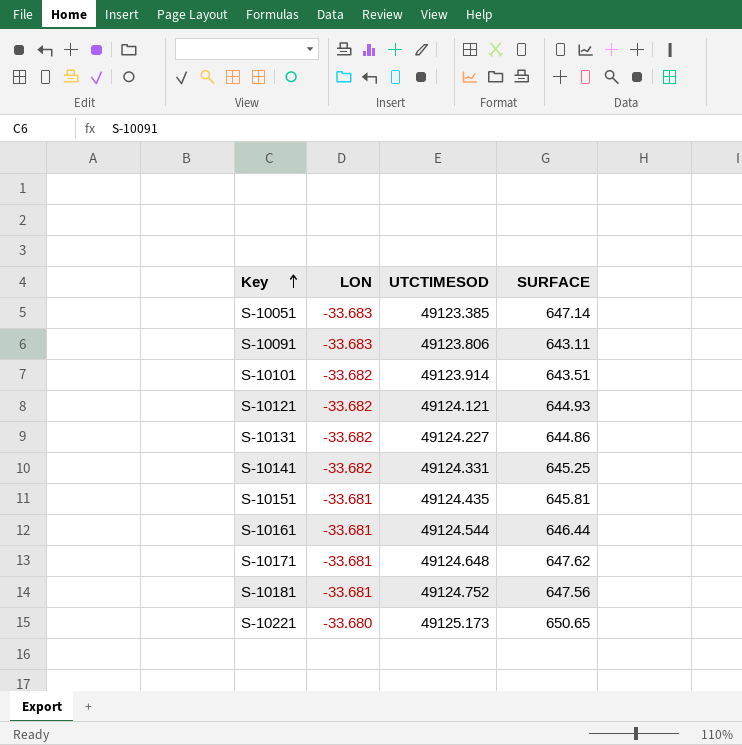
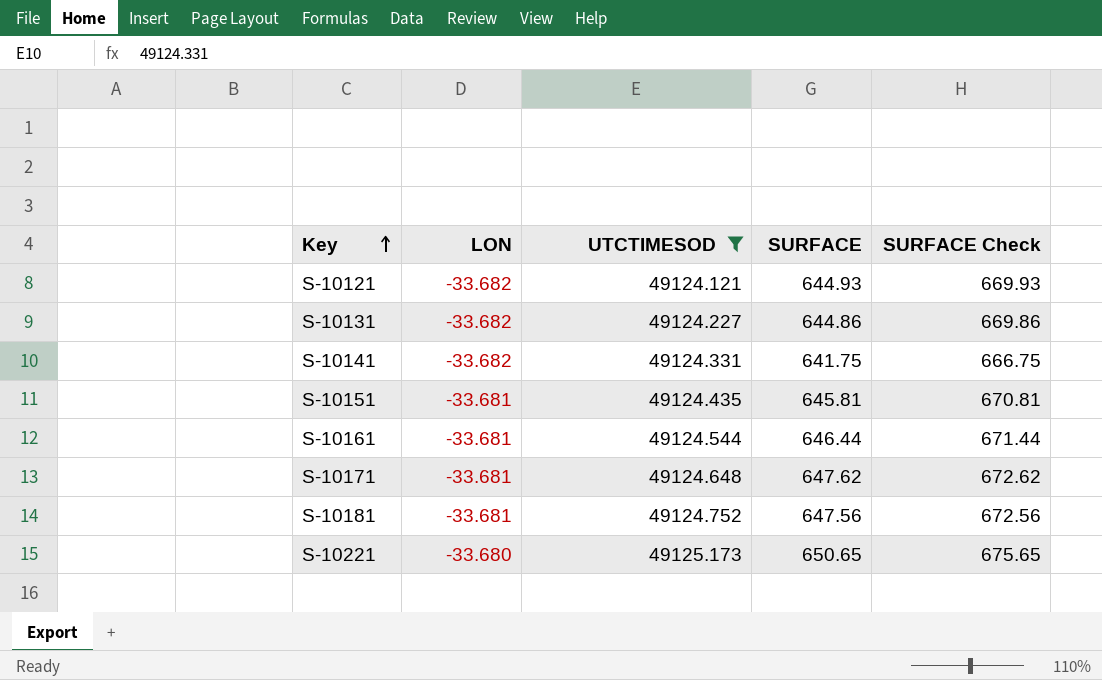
filter: none -> UTCTIMESOD >= 49124.121
column SURFACE Check | formula: none -> [SURFACE] + 25
S-10141 | SURFACE: 645.25 -> 641.75

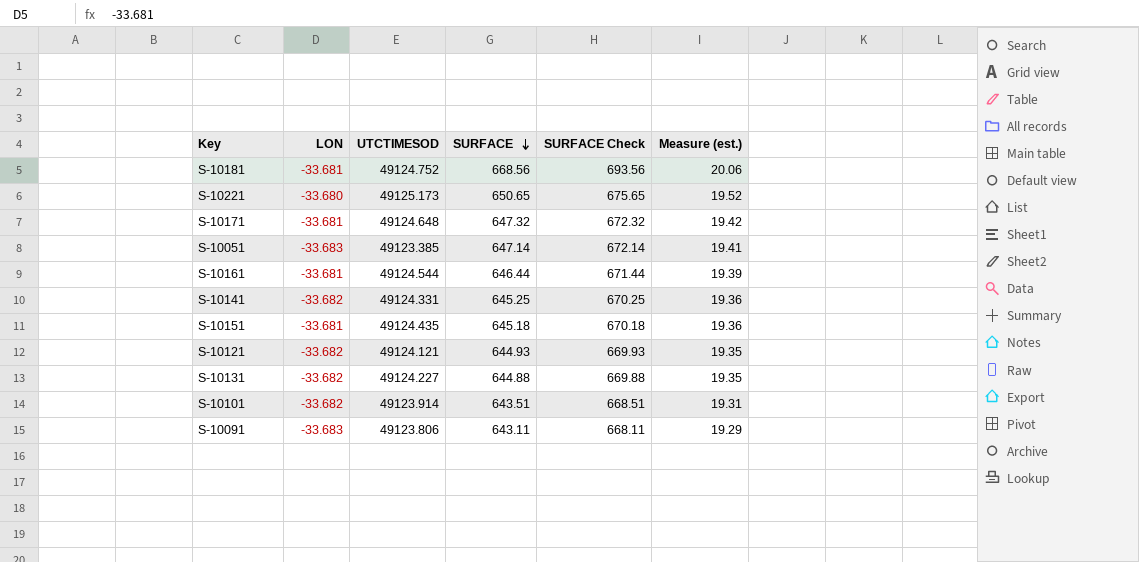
filter: UTCTIMESOD >= 49124.121 -> none
row order: Key ascending -> SURFACE descending
column Measure (est.) | formula: none -> [SURFACE] * 0.03
S-10181 | SURFACE: 647.56 -> 668.56
S-10181 | SURFACE Check: 672.56 -> 693.56
S-10171 | SURFACE: 647.62 -> 647.32
S-10171 | SURFACE Check: 672.62 -> 672.32
S-10141 | SURFACE: 641.75 -> 645.25
S-10141 | SURFACE Check: 666.75 -> 670.25
S-10151 | SURFACE: 645.81 -> 645.18
S-10151 | SURFACE Check: 670.81 -> 670.18
S-10131 | SURFACE: 644.86 -> 644.88
S-10131 | SURFACE Check: 669.86 -> 669.88

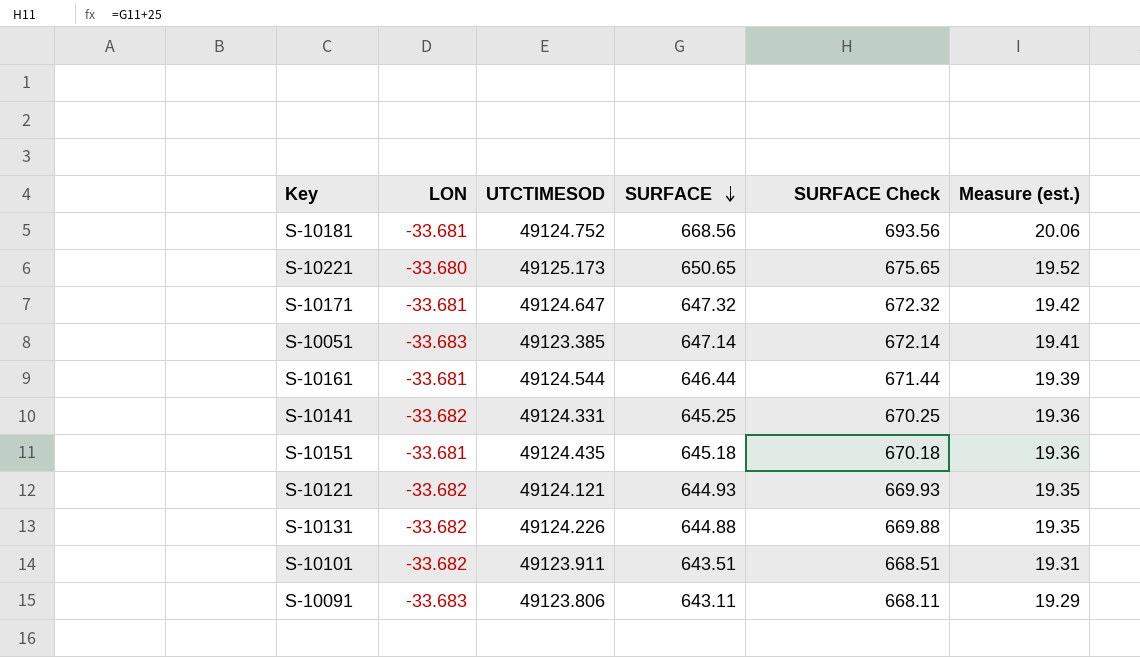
S-10171 | UTCTIMESOD: 49124.648 -> 49124.647
S-10131 | UTCTIMESOD: 49124.227 -> 49124.226
S-10101 | UTCTIMESOD: 49123.914 -> 49123.911

